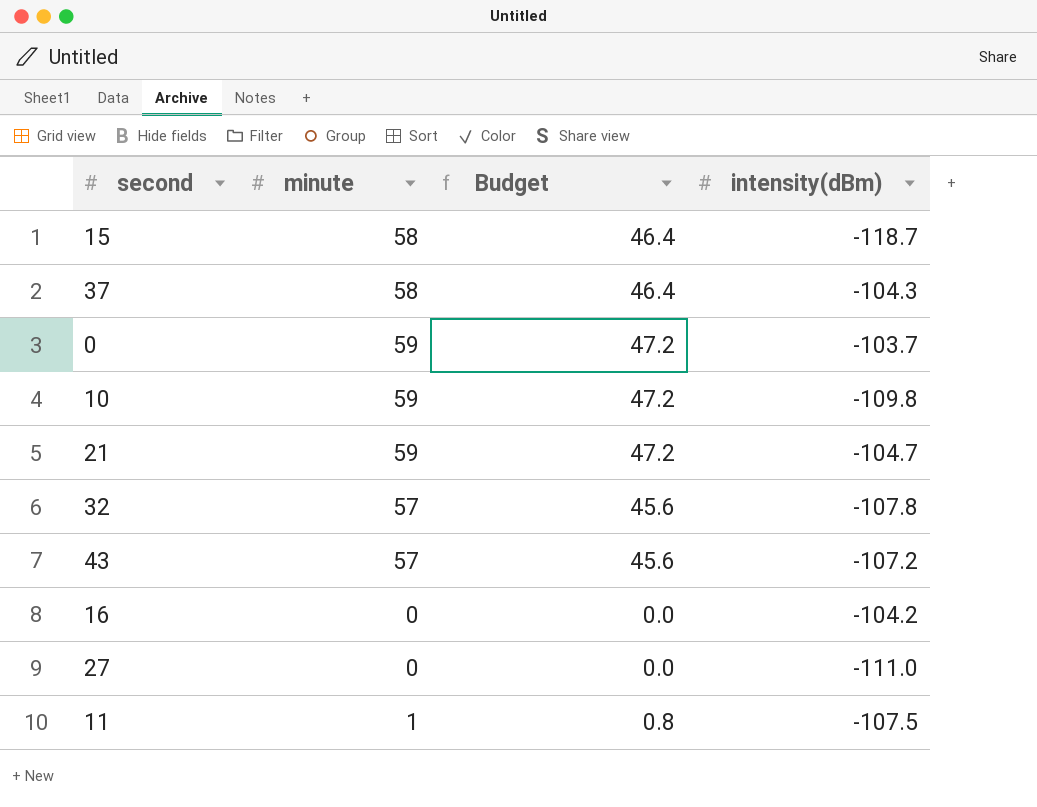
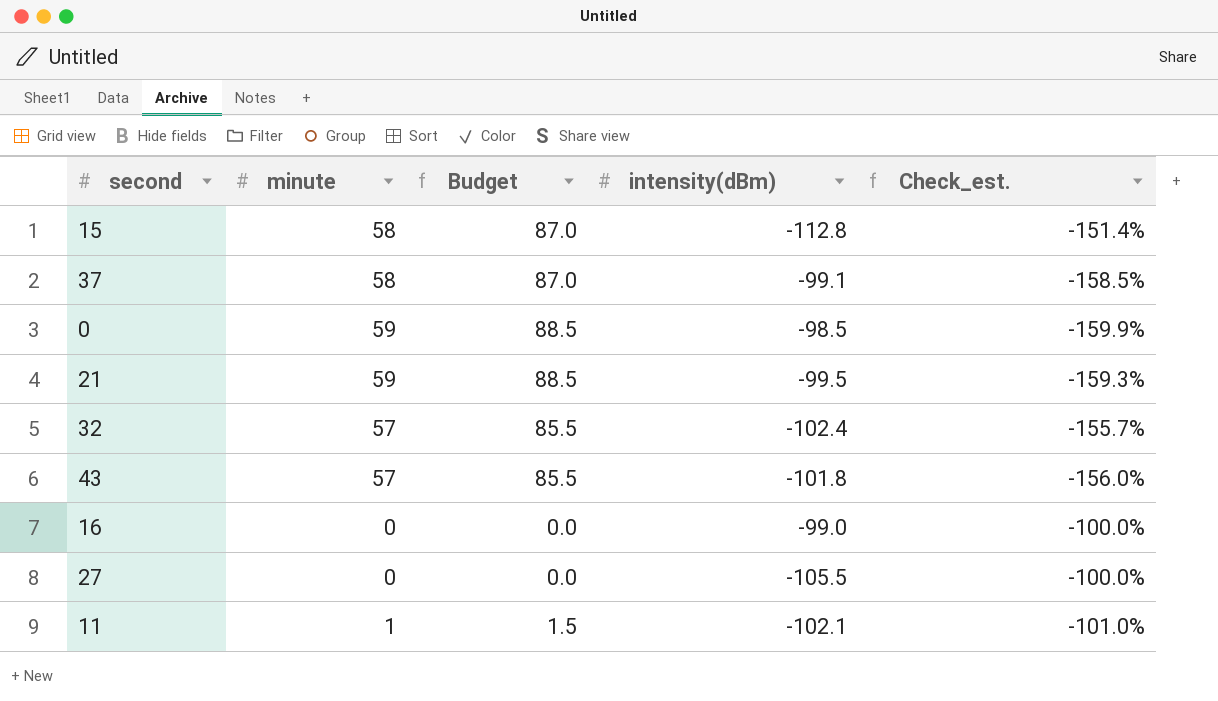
column Budget | formula: [minute] * 0.8 -> [minute] * 1.5
column Check_est. | formula: none -> ([minute] - [intensity(dBm)]) / [intensity(dBm)]
row 10: 59 | 47.2 | -109.8 -> none
15 | intensity(dBm): -118.7 -> -112.8
37 | intensity(dBm): -104.3 -> -99.1
0 | intensity(dBm): -103.7 -> -98.5
21 | intensity(dBm): -104.7 -> -99.5
32 | intensity(dBm): -107.8 -> -102.4
43 | intensity(dBm): -107.2 -> -101.8
16 | intensity(dBm): -104.2 -> -99.0
27 | intensity(dBm): -111.0 -> -105.5
11 | intensity(dBm): -107.5 -> -102.1

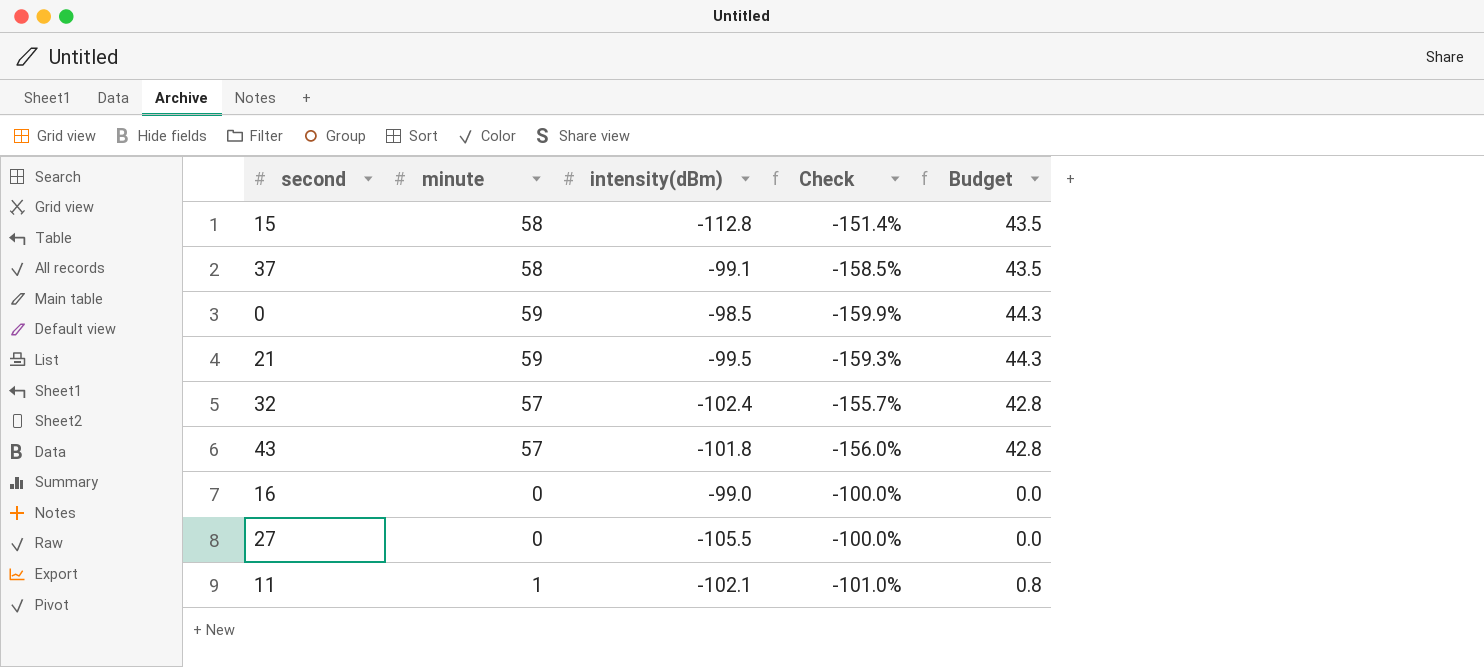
column name: Check_est. -> Check
column Budget | formula: [minute] * 1.5 -> [minute] * 0.75
column Budget | position: 3 -> 5

